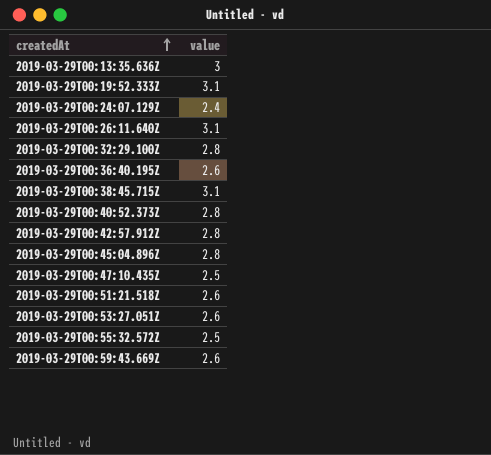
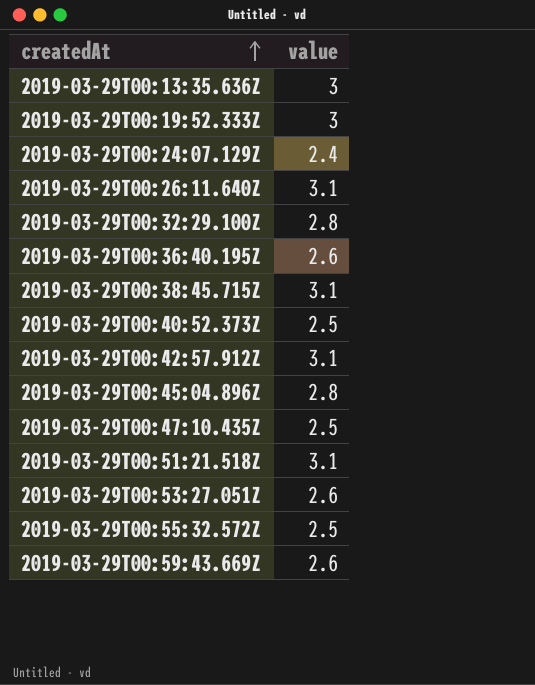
2019-03-29T00:19:52.333Z | value: 3.1 -> 3
2019-03-29T00:40:52.373Z | value: 2.8 -> 2.5
2019-03-29T00:42:57.912Z | value: 2.8 -> 3.1
2019-03-29T00:51:21.518Z | value: 2.6 -> 3.1

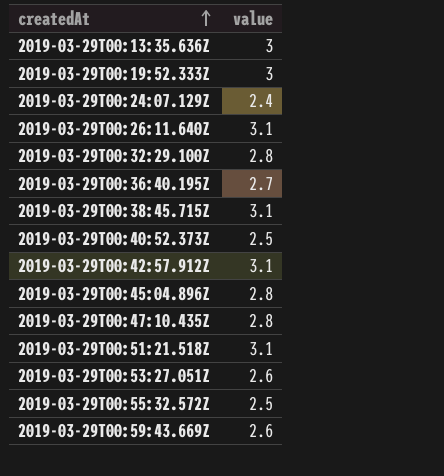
2019-03-29T00:36:40.195Z | value: 2.6 -> 2.7
2019-03-29T00:47:10.435Z | value: 2.5 -> 2.8

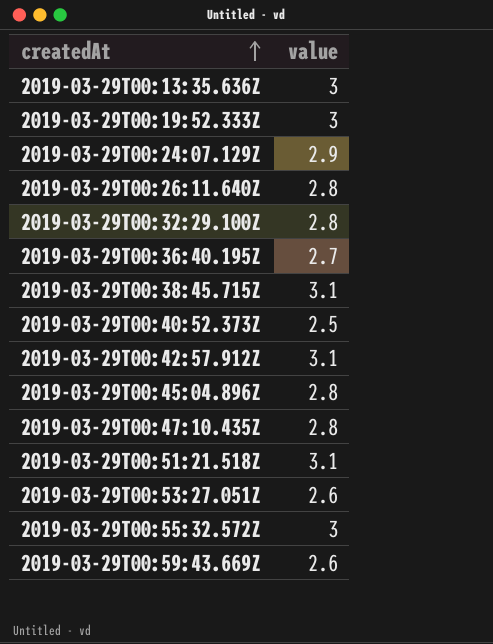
2019-03-29T00:24:07.129Z | value: 2.4 -> 2.9
2019-03-29T00:26:11.640Z | value: 3.1 -> 2.8
2019-03-29T00:55:32.572Z | value: 2.5 -> 3

